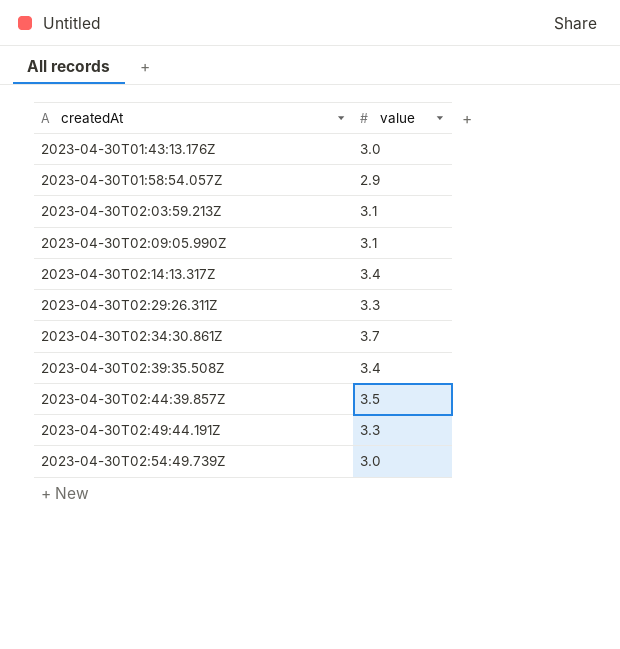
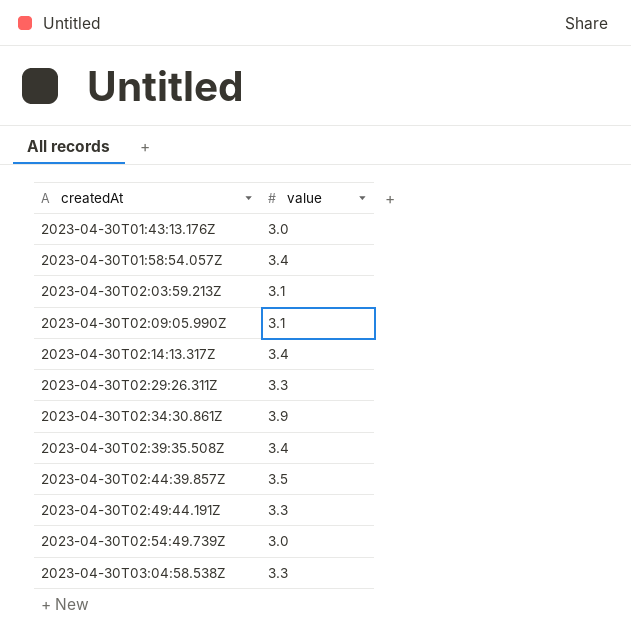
2023-04-30T01:58:54.057Z | value: 2.9 -> 3.4
2023-04-30T02:34:30.861Z | value: 3.7 -> 3.9
row 2023-04-30T03:04:58.538Z: none -> 3.3

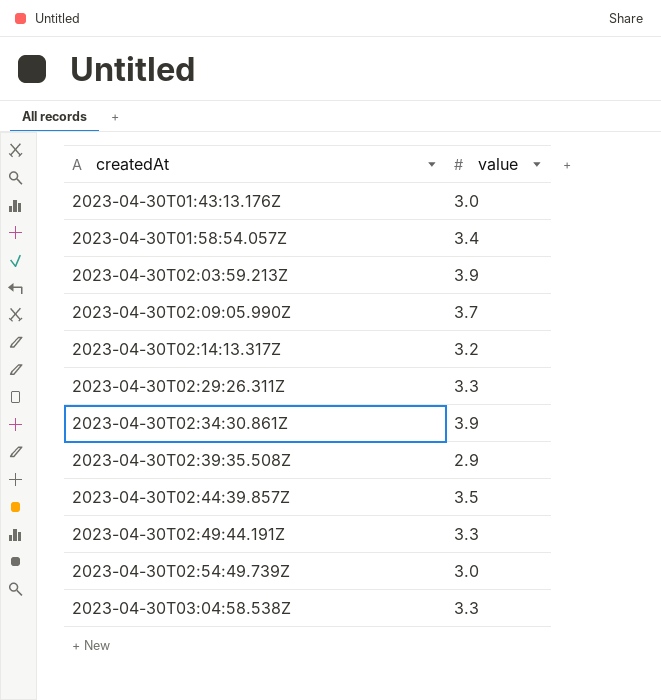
2023-04-30T02:03:59.213Z | value: 3.1 -> 3.9
2023-04-30T02:09:05.990Z | value: 3.1 -> 3.7
2023-04-30T02:14:13.317Z | value: 3.4 -> 3.2
2023-04-30T02:39:35.508Z | value: 3.4 -> 2.9

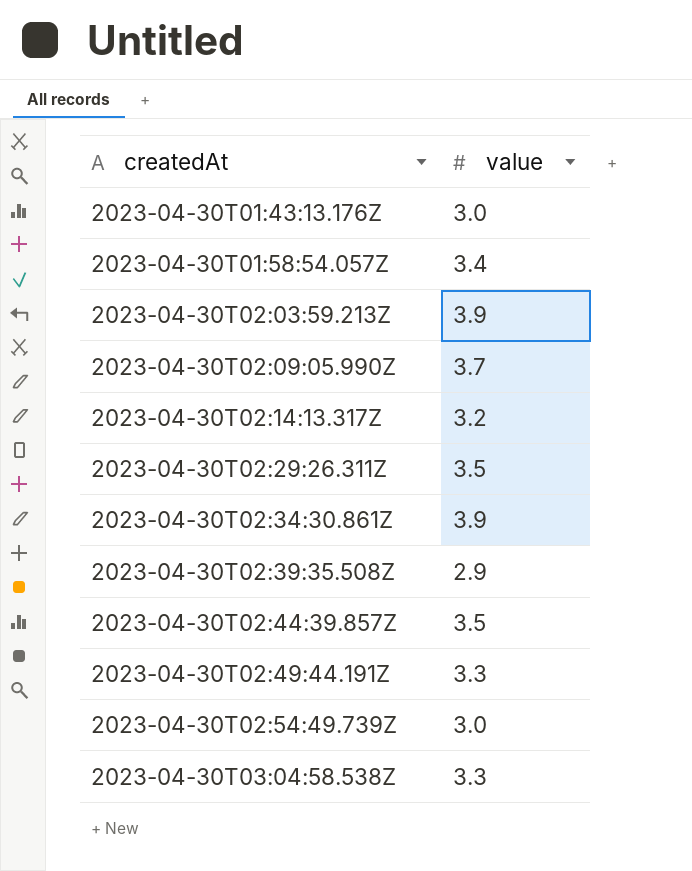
2023-04-30T02:29:26.311Z | value: 3.3 -> 3.5

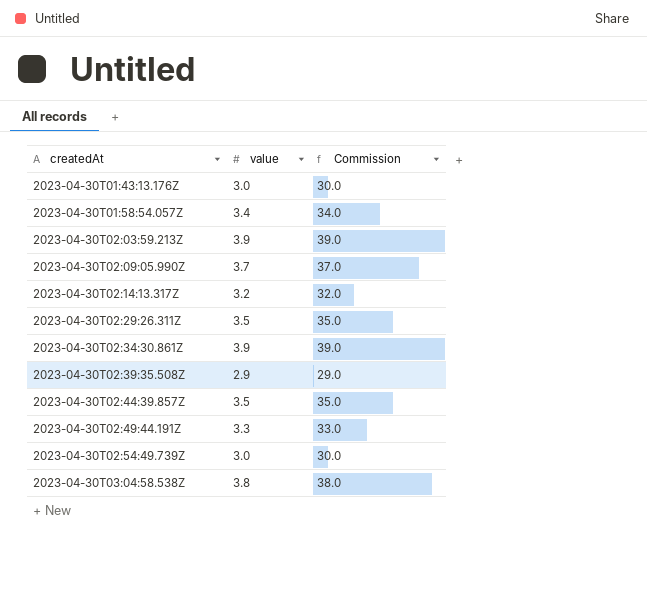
column Commission | formula: none -> [value] * 10
2023-04-30T03:04:58.538Z | value: 3.3 -> 3.8

